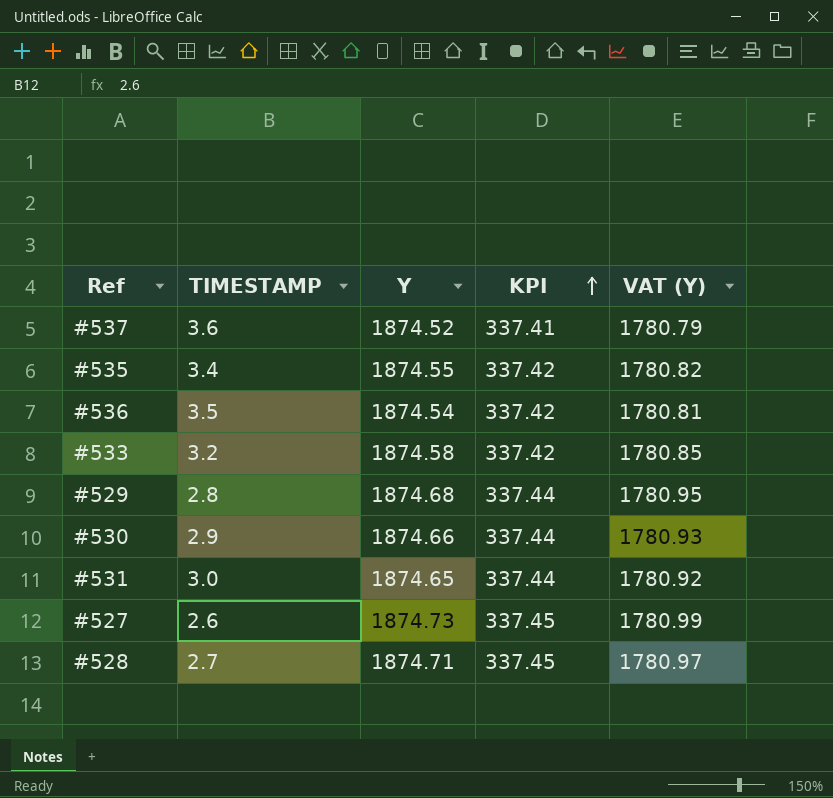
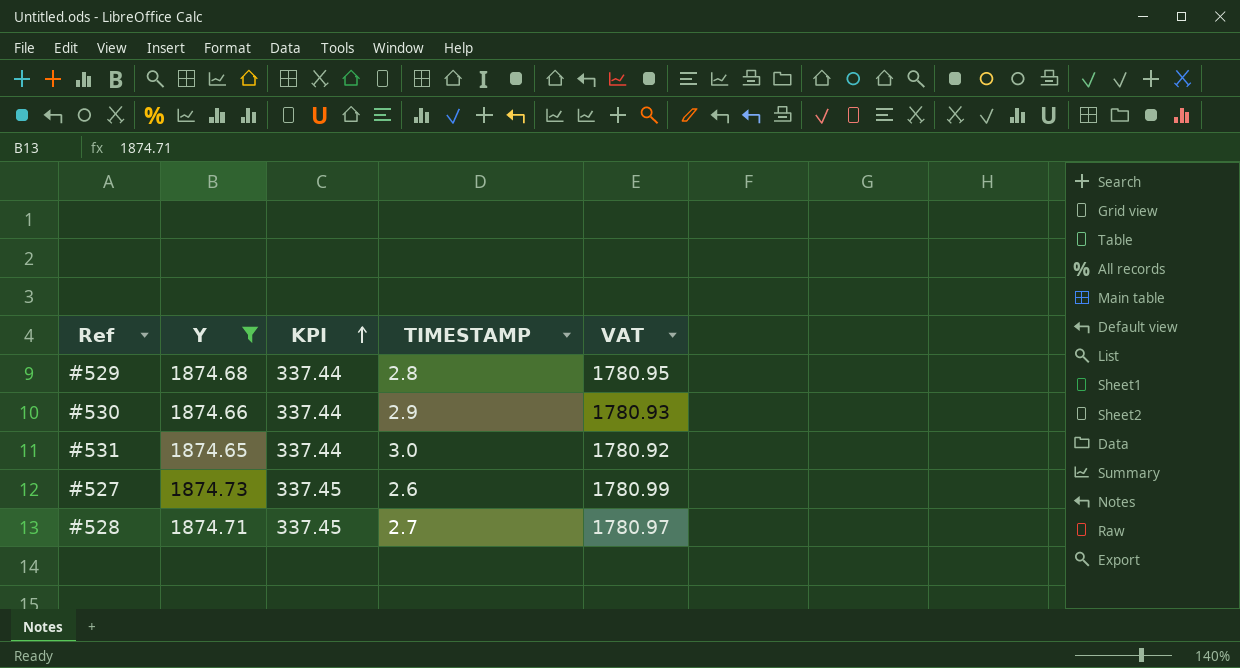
filter: none -> Y >= 1874.65
column TIMESTAMP | position: 2 -> 4
column name: VAT (Y) -> VAT

